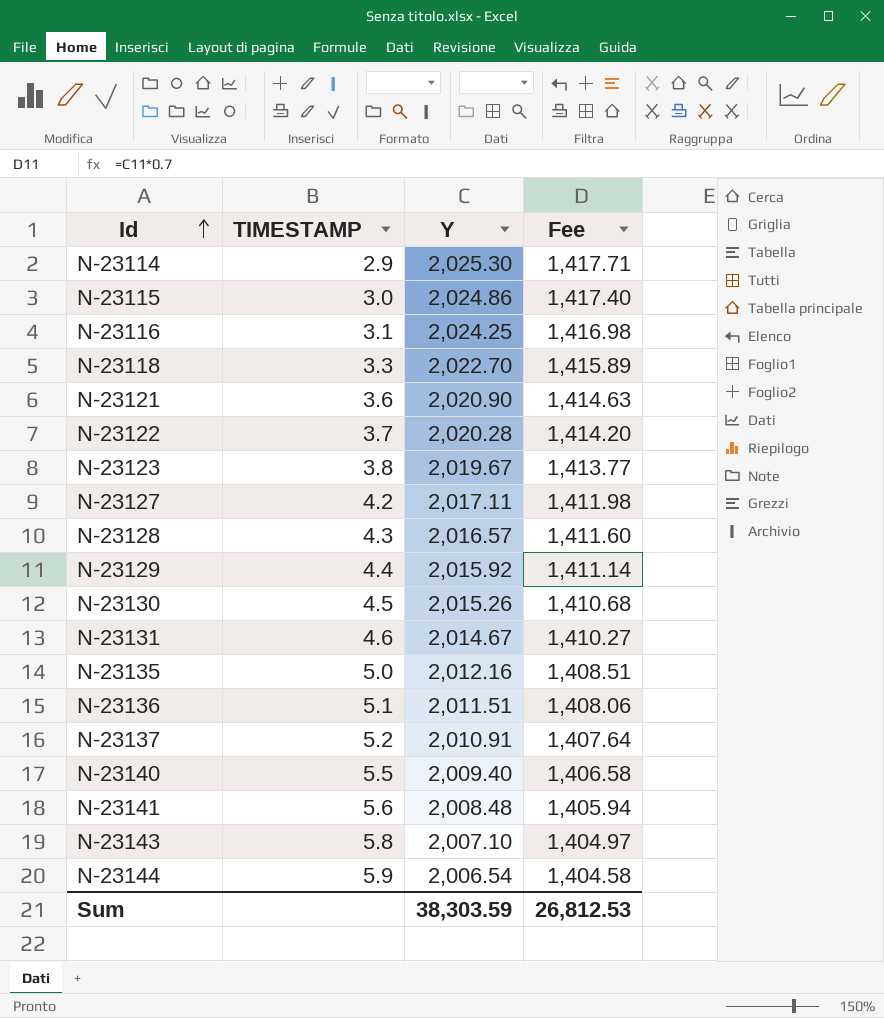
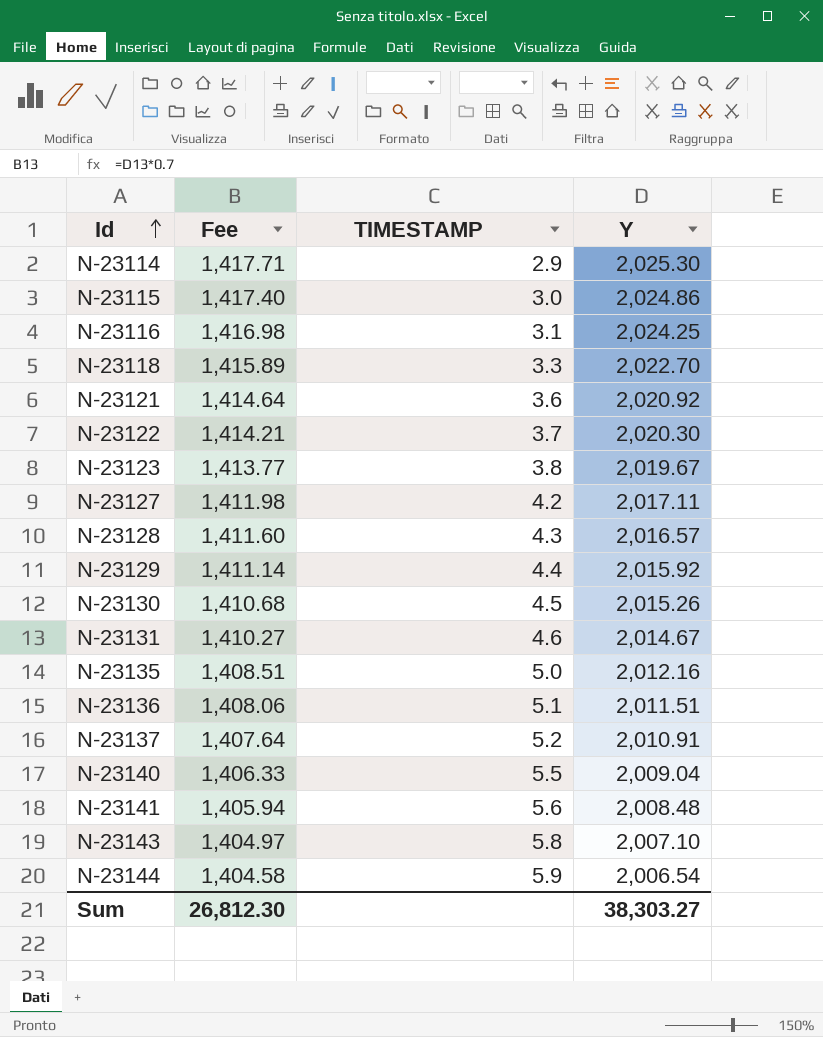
column Fee | position: 4 -> 2
N-23121 | Fee: 1,414.63 -> 1,414.64
N-23121 | Y: 2,020.90 -> 2,020.92
N-23122 | Fee: 1,414.20 -> 1,414.21
N-23122 | Y: 2,020.28 -> 2,020.30
N-23140 | Fee: 1,406.58 -> 1,406.33
N-23140 | Y: 2,009.40 -> 2,009.04
Sum | Fee: 26,812.53 -> 26,812.30
Sum | Y: 38,303.59 -> 38,303.27

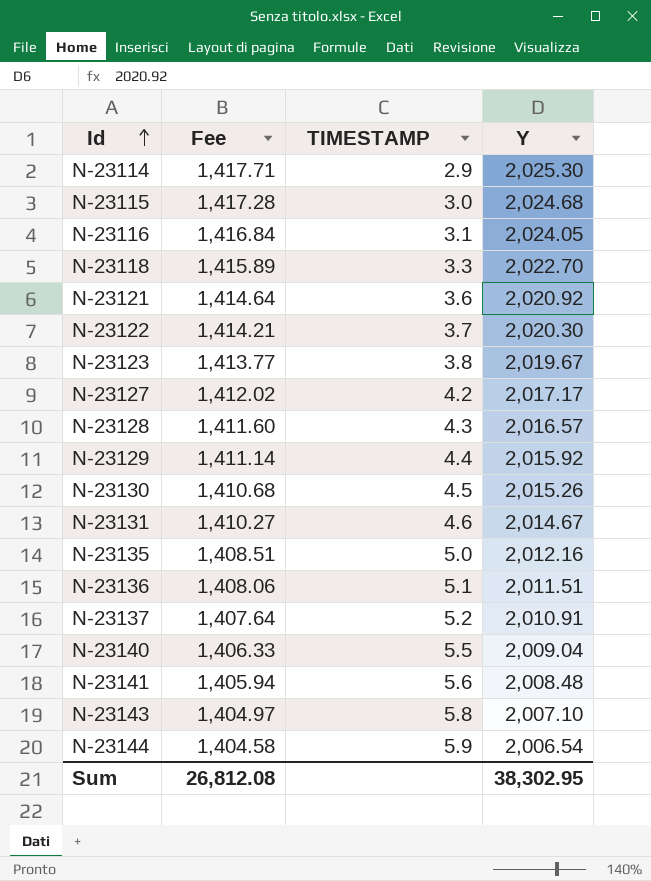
N-23115 | Fee: 1,417.40 -> 1,417.28
N-23115 | Y: 2,024.86 -> 2,024.68
N-23116 | Fee: 1,416.98 -> 1,416.84
N-23116 | Y: 2,024.25 -> 2,024.05
N-23127 | Fee: 1,411.98 -> 1,412.02
N-23127 | Y: 2,017.11 -> 2,017.17
Sum | Fee: 26,812.30 -> 26,812.08
Sum | Y: 38,303.27 -> 38,302.95

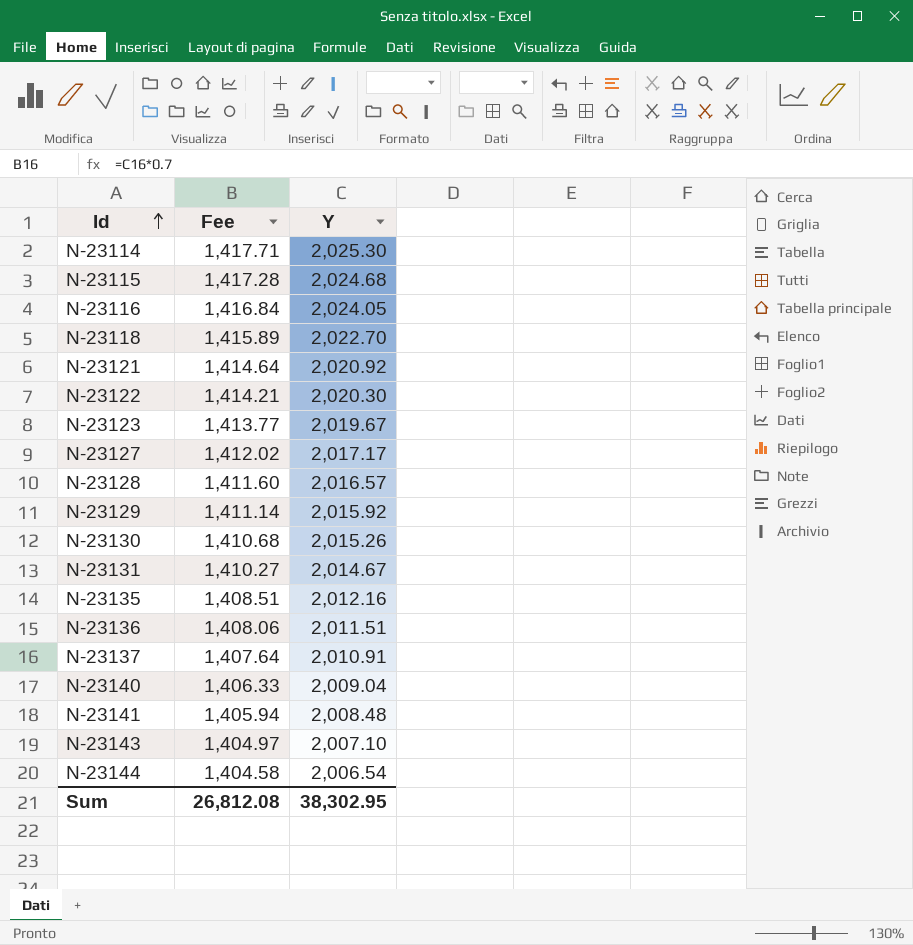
column TIMESTAMP | position: 3 -> none

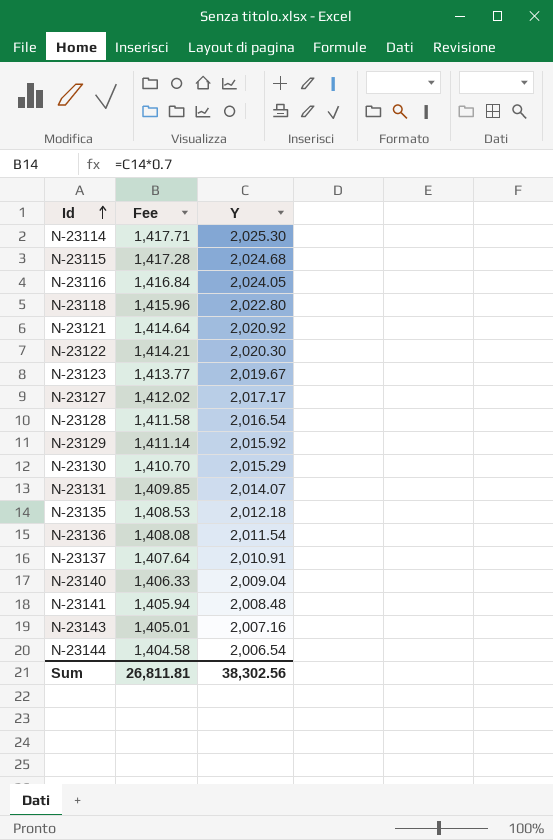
N-23118 | Fee: 1,415.89 -> 1,415.96
N-23118 | Y: 2,022.70 -> 2,022.80
N-23128 | Fee: 1,411.60 -> 1,411.58
N-23128 | Y: 2,016.57 -> 2,016.54
N-23130 | Fee: 1,410.68 -> 1,410.70
N-23130 | Y: 2,015.26 -> 2,015.29
N-23131 | Fee: 1,410.27 -> 1,409.85
N-23131 | Y: 2,014.67 -> 2,014.07
N-23135 | Fee: 1,408.51 -> 1,408.53
N-23135 | Y: 2,012.16 -> 2,012.18
N-23136 | Fee: 1,408.06 -> 1,408.08
N-23136 | Y: 2,011.51 -> 2,011.54
N-23143 | Fee: 1,404.97 -> 1,405.01
N-23143 | Y: 2,007.10 -> 2,007.16
Sum | Fee: 26,812.08 -> 26,811.81
Sum | Y: 38,302.95 -> 38,302.56

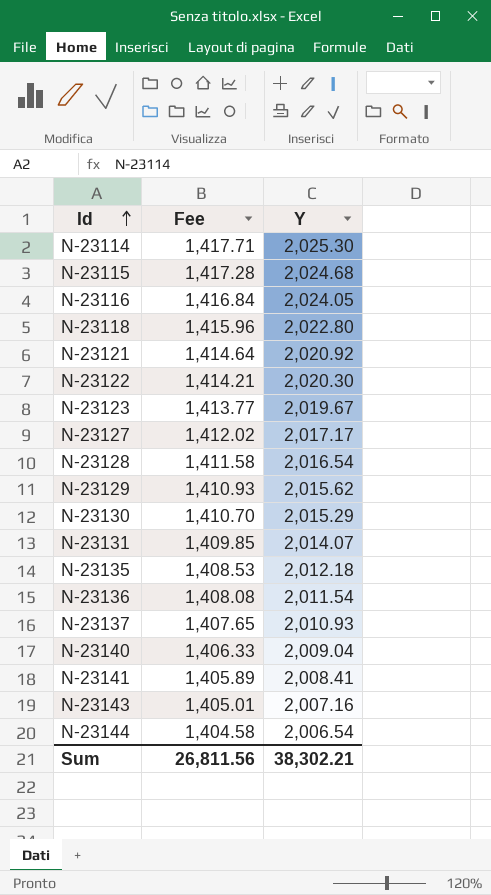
N-23129 | Fee: 1,411.14 -> 1,410.93
N-23129 | Y: 2,015.92 -> 2,015.62
N-23137 | Fee: 1,407.64 -> 1,407.65
N-23137 | Y: 2,010.91 -> 2,010.93
N-23141 | Fee: 1,405.94 -> 1,405.89
N-23141 | Y: 2,008.48 -> 2,008.41
Sum | Fee: 26,811.81 -> 26,811.56
Sum | Y: 38,302.56 -> 38,302.21

